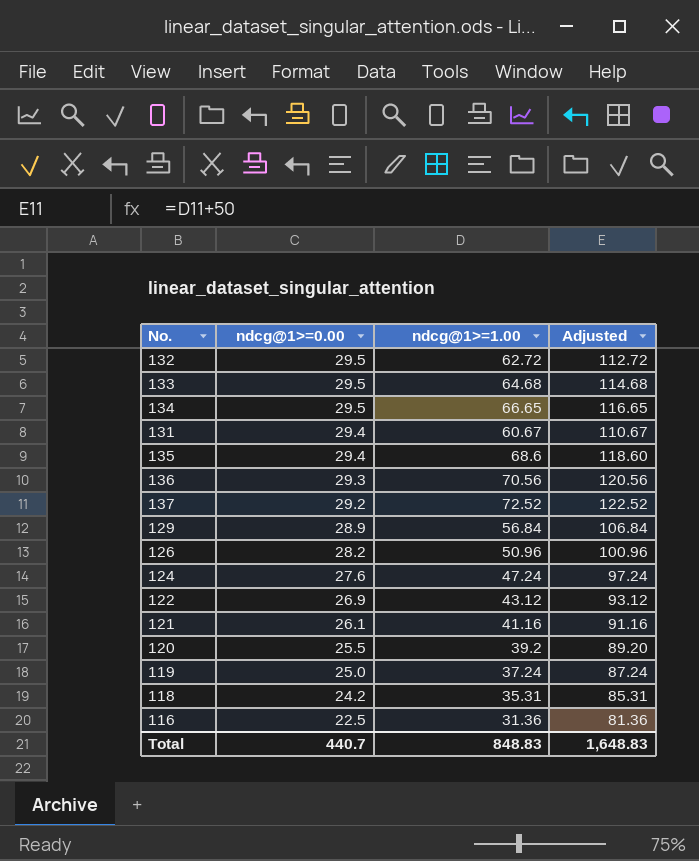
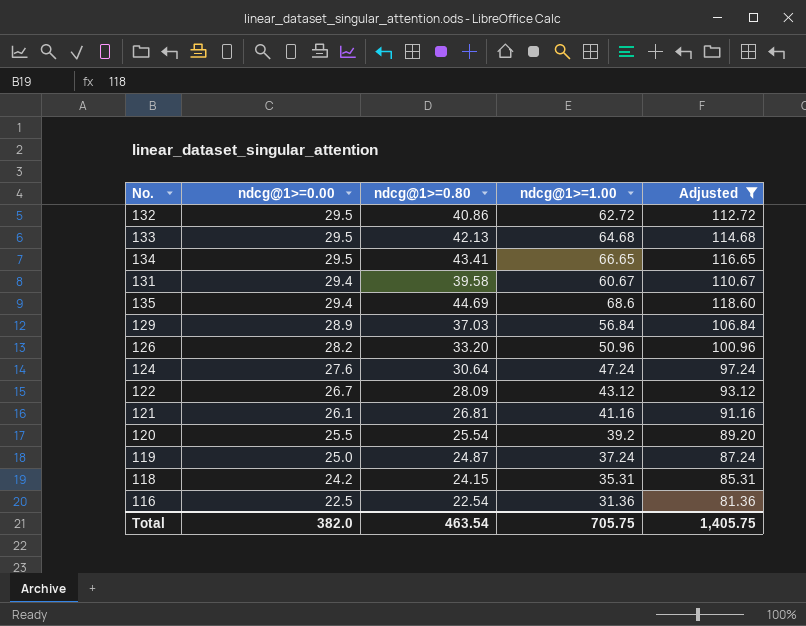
filter: none -> Adjusted <= 118.60
column ndcg@1>=0.80 | position: none -> 3
122 | ndcg@1>=0.00: 26.9 -> 26.7
Total | ndcg@1>=0.00: 440.7 -> 382.0
Total | ndcg@1>=1.00: 848.83 -> 705.75
Total | Adjusted: 1,648.83 -> 1,405.75

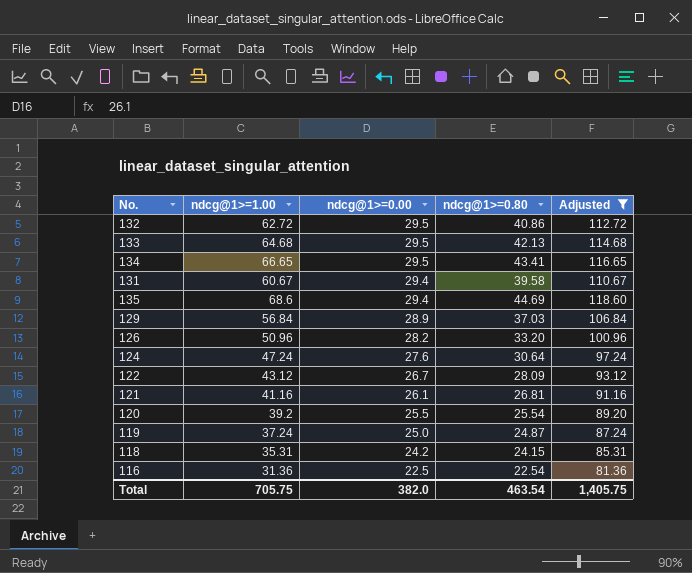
column ndcg@1>=1.00 | position: 4 -> 2

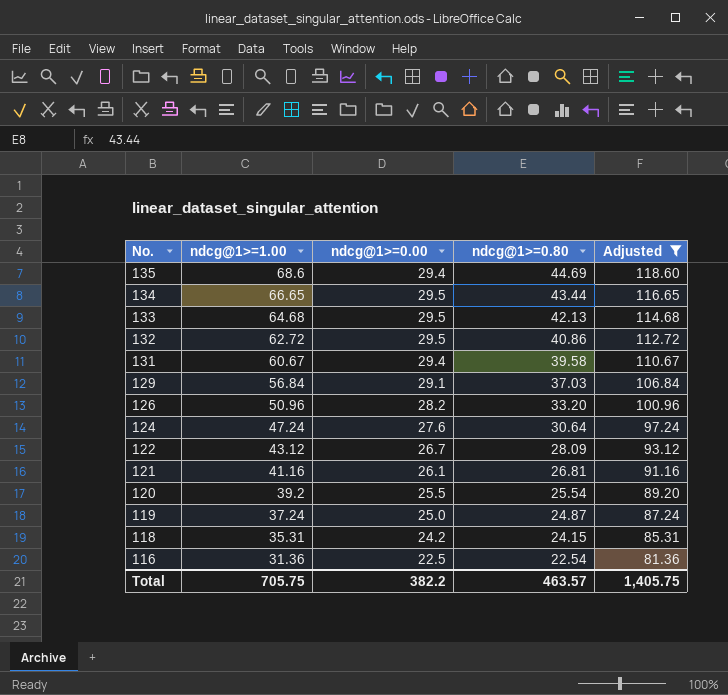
row order: ndcg@1>=0.00 descending -> No. descending
134 | ndcg@1>=0.80: 43.41 -> 43.44
129 | ndcg@1>=0.00: 28.9 -> 29.1
Total | ndcg@1>=0.00: 382.0 -> 382.2
Total | ndcg@1>=0.80: 463.54 -> 463.57

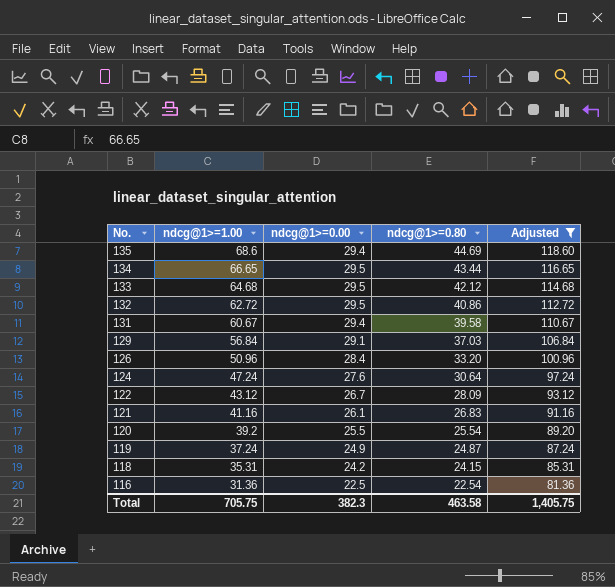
133 | ndcg@1>=0.80: 42.13 -> 42.12
126 | ndcg@1>=0.00: 28.2 -> 28.4
121 | ndcg@1>=0.80: 26.81 -> 26.83
119 | ndcg@1>=0.00: 25.0 -> 24.9
Total | ndcg@1>=0.00: 382.2 -> 382.3
Total | ndcg@1>=0.80: 463.57 -> 463.58

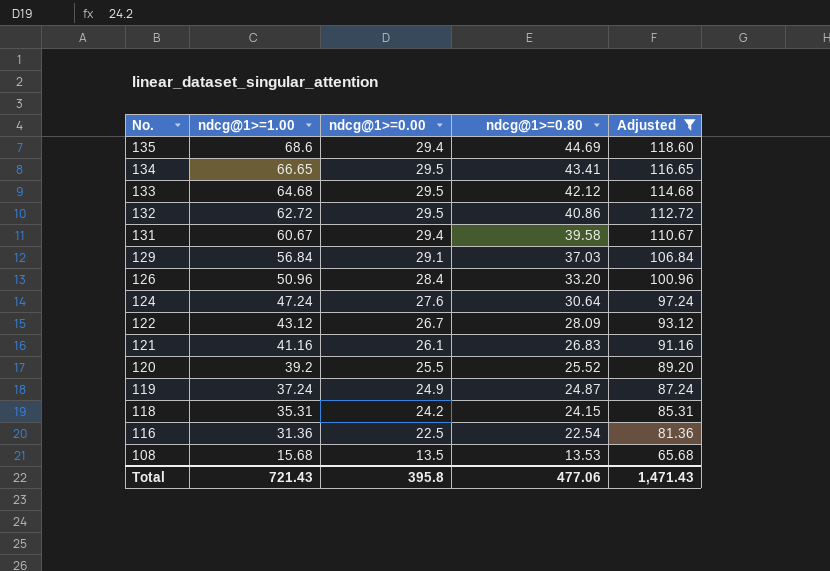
134 | ndcg@1>=0.80: 43.44 -> 43.41
120 | ndcg@1>=0.80: 25.54 -> 25.52
row 108: none -> 15.68 | 13.5 | 13.53 | 65.68
Total | ndcg@1>=1.00: 705.75 -> 721.43
Total | ndcg@1>=0.00: 382.3 -> 395.8
Total | ndcg@1>=0.80: 463.58 -> 477.06
Total | Adjusted: 1,405.75 -> 1,471.43

